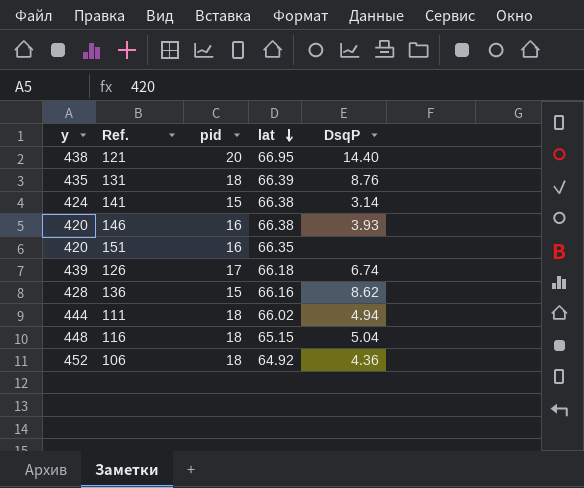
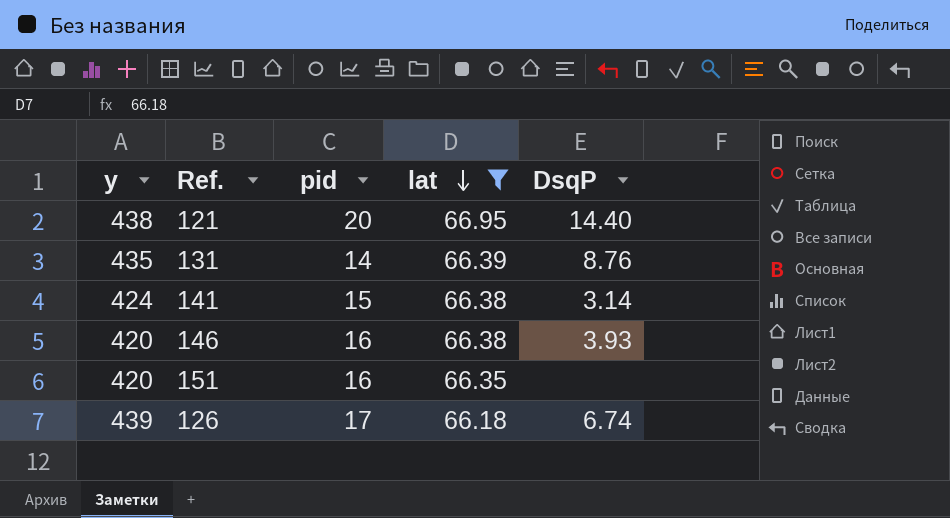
filter: none -> lat >= 66.18
131 | pid: 18 -> 14

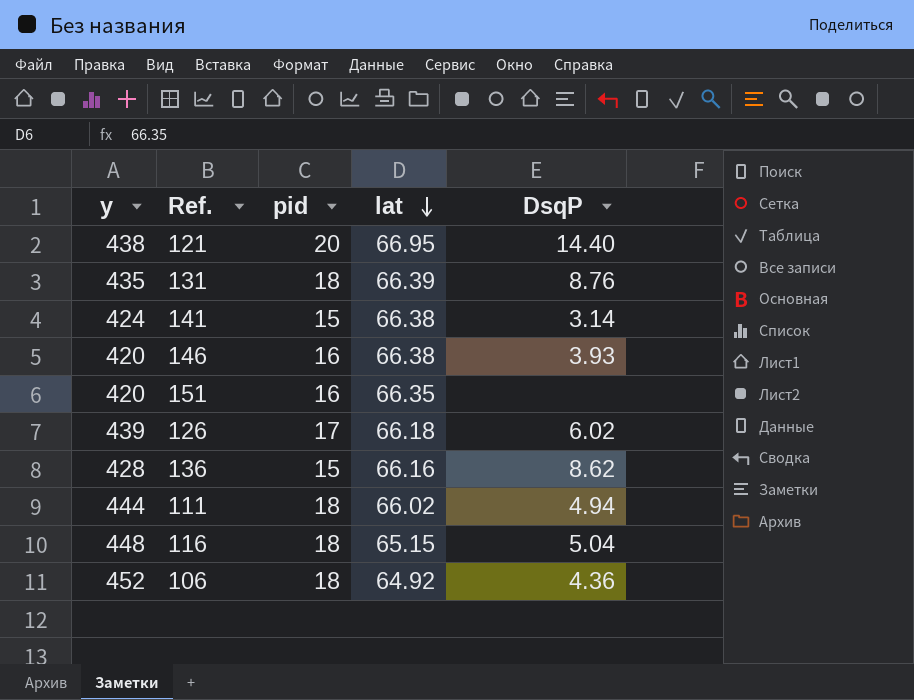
filter: lat >= 66.18 -> none
131 | pid: 14 -> 18
126 | DsqP: 6.74 -> 6.02

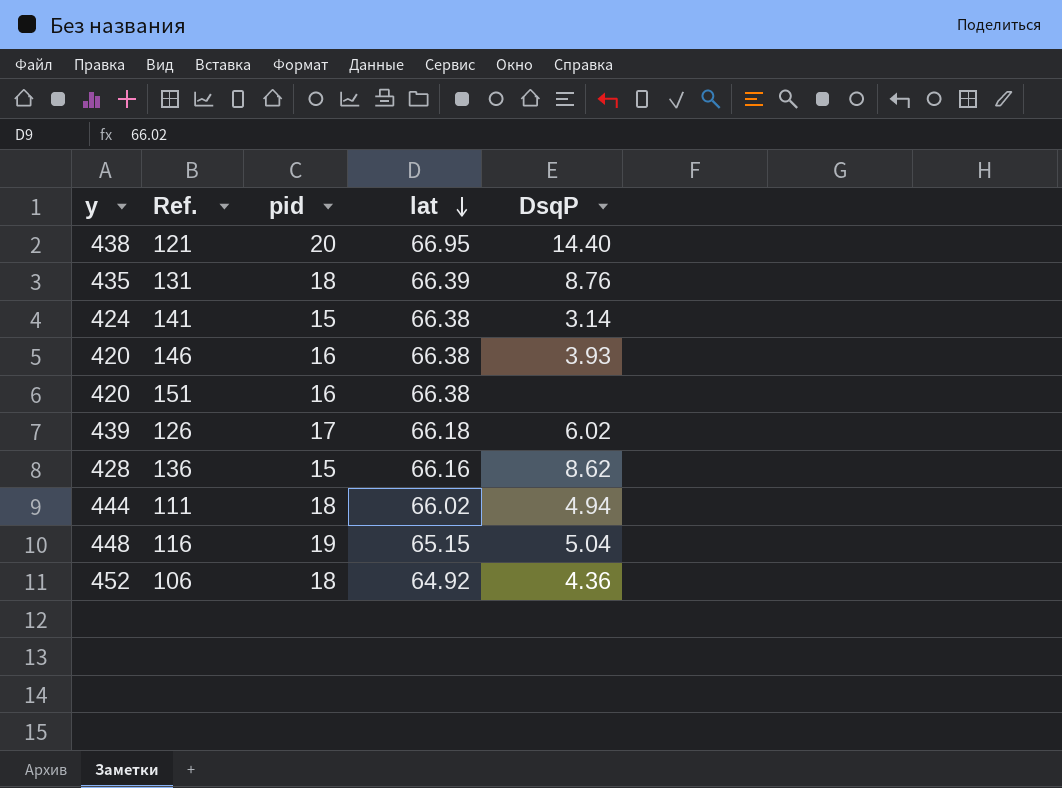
151 | lat: 66.35 -> 66.38
116 | pid: 18 -> 19

